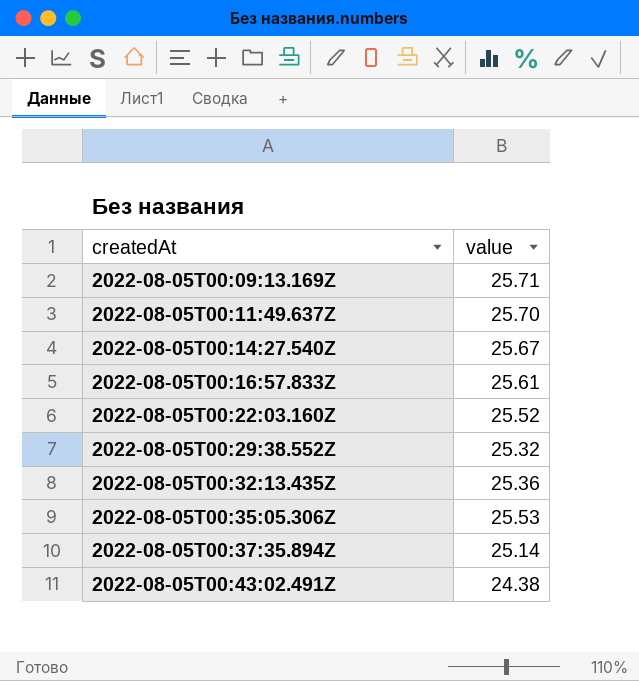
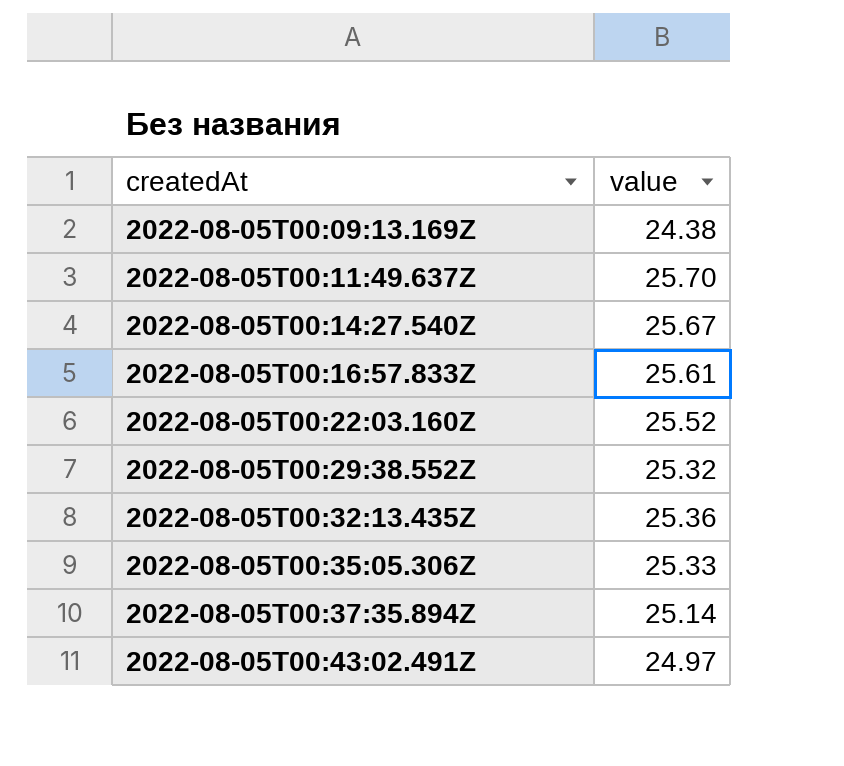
2022-08-05T00:09:13.169Z | value: 25.71 -> 24.38
2022-08-05T00:35:05.306Z | value: 25.53 -> 25.33
2022-08-05T00:43:02.491Z | value: 24.38 -> 24.97

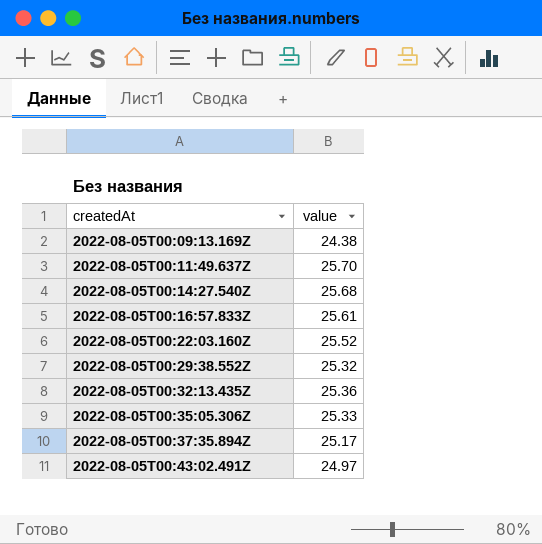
2022-08-05T00:14:27.540Z | value: 25.67 -> 25.68
2022-08-05T00:37:35.894Z | value: 25.14 -> 25.17

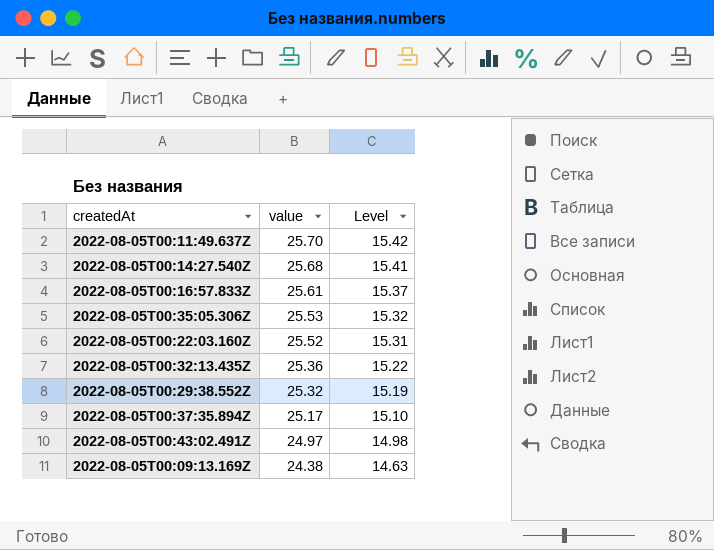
row order: createdAt ascending -> value descending
column Level | formula: none -> [value] * 0.6
2022-08-05T00:35:05.306Z | value: 25.33 -> 25.53

